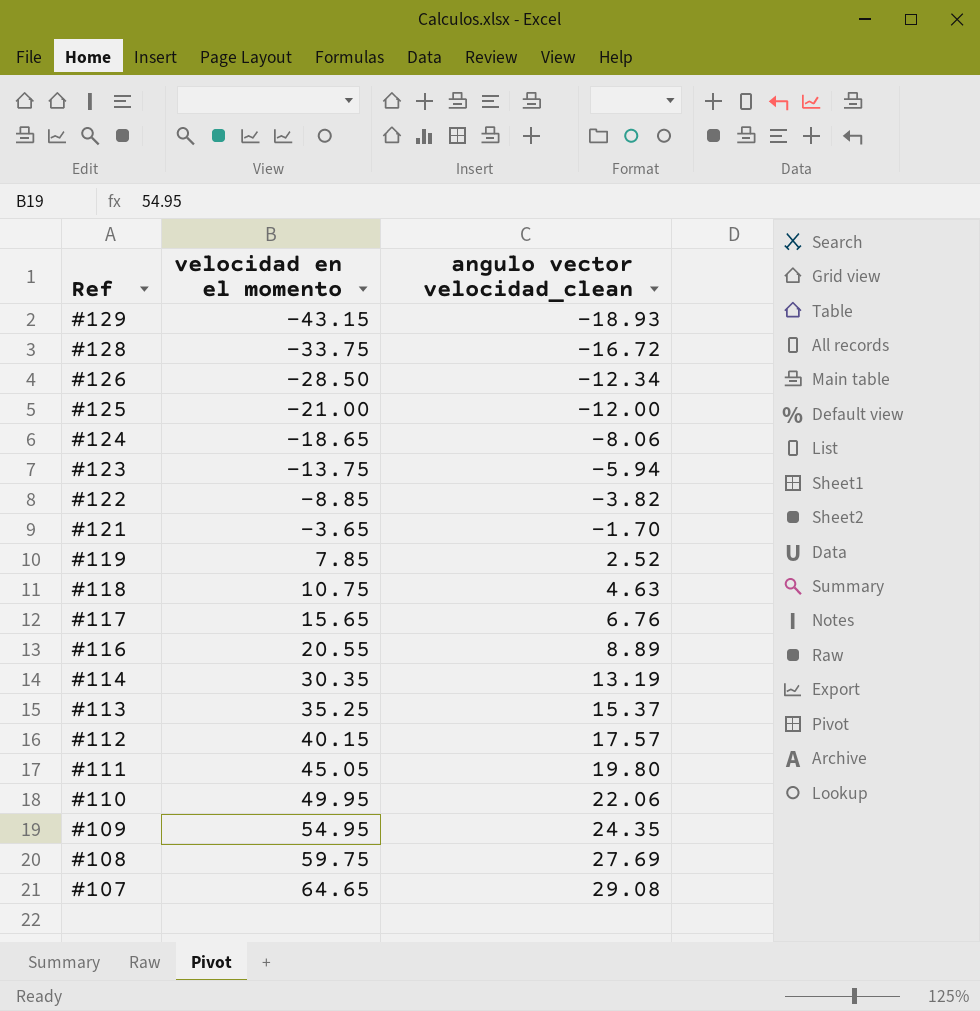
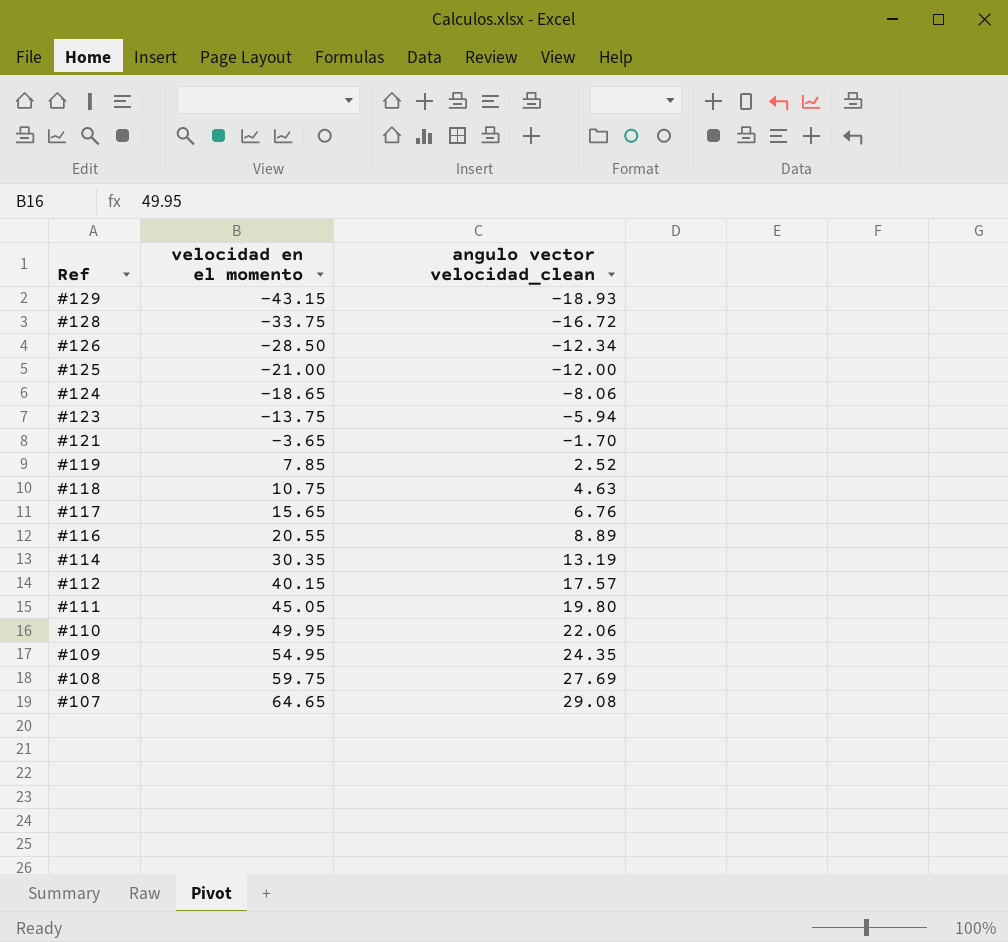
row #122: -8.85 | -3.82 -> none
row #113: 35.25 | 15.37 -> none

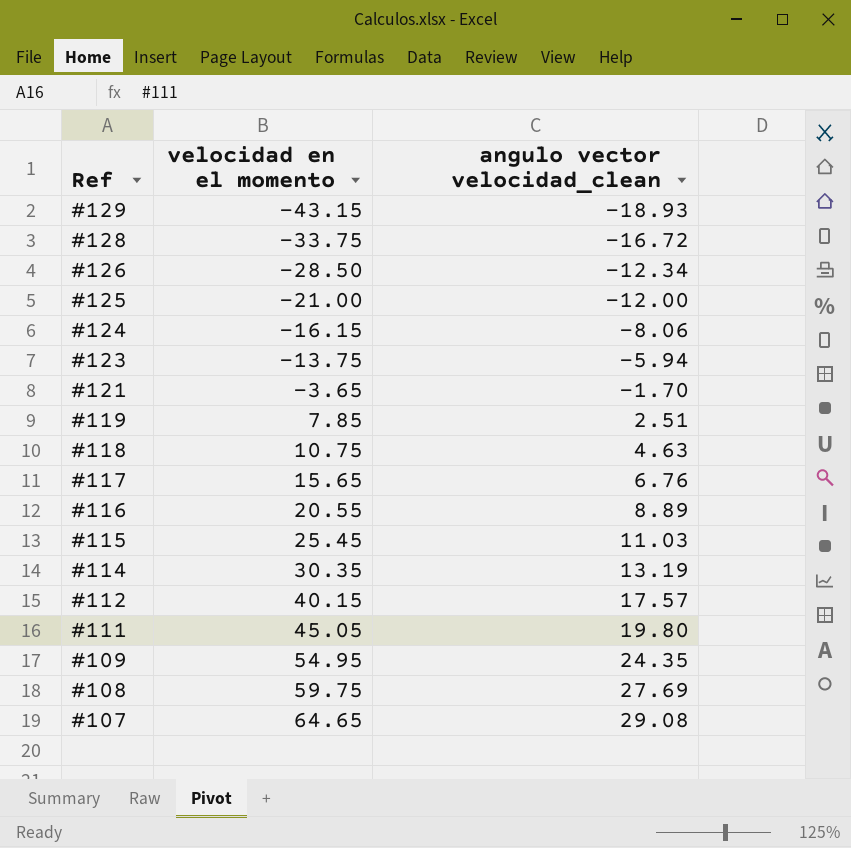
row #110: 49.95 | 22.06 -> none
#124 | velocidad en el momento: -18.65 -> -16.15
#119 | angulo vector velocidad_clean: 2.52 -> 2.51
row #115: none -> 25.45 | 11.03

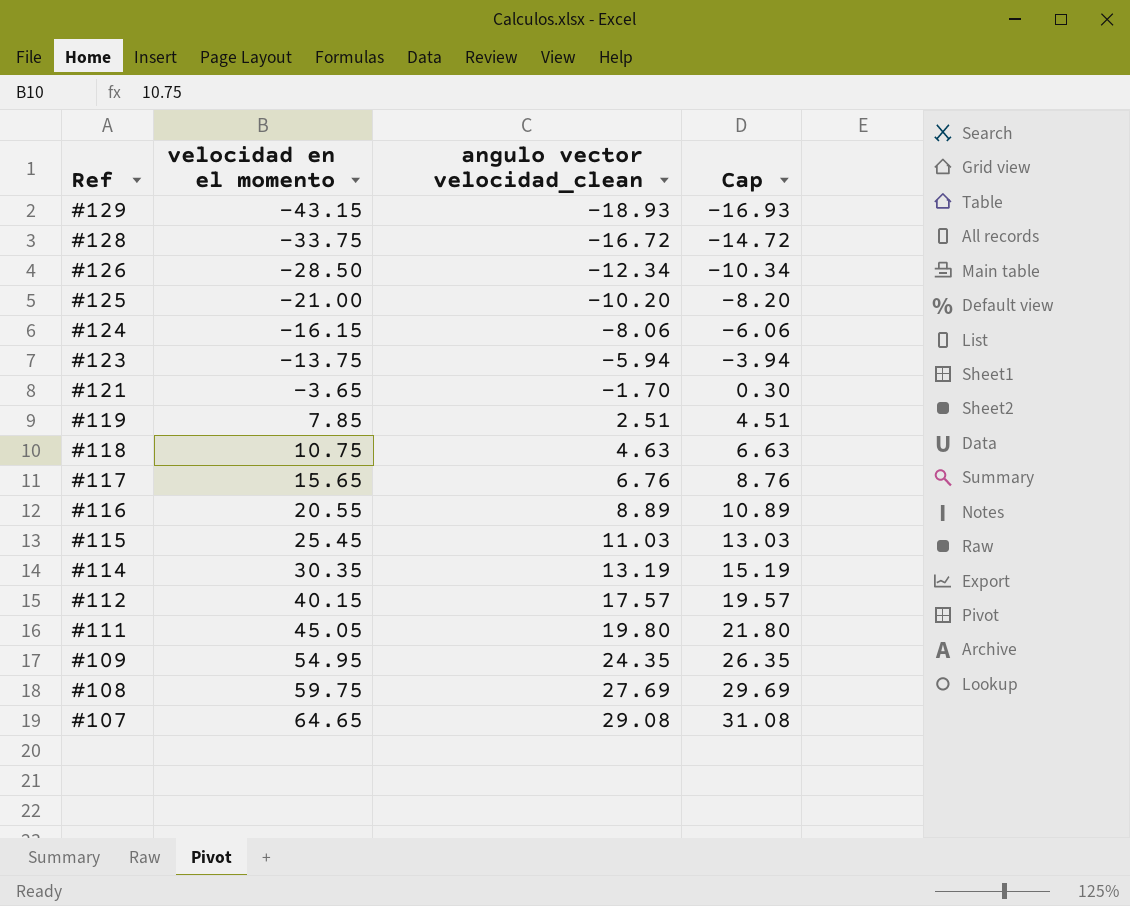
column Cap | formula: none -> [angulo vector velocidad_clean] + 2
#125 | angulo vector velocidad_clean: -12.00 -> -10.20

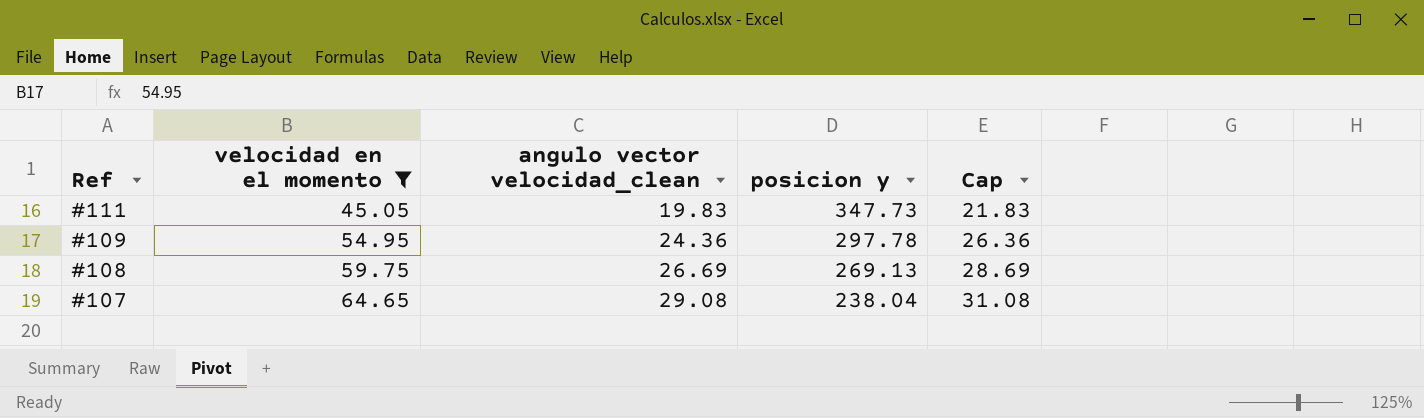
filter: none -> velocidad en el momento >= 45.05
column posicion y | position: none -> 4
#111 | angulo vector velocidad_clean: 19.80 -> 19.83
#111 | Cap: 21.80 -> 21.83
#109 | angulo vector velocidad_clean: 24.35 -> 24.36
#109 | Cap: 26.35 -> 26.36
#108 | angulo vector velocidad_clean: 27.69 -> 26.69
#108 | Cap: 29.69 -> 28.69

